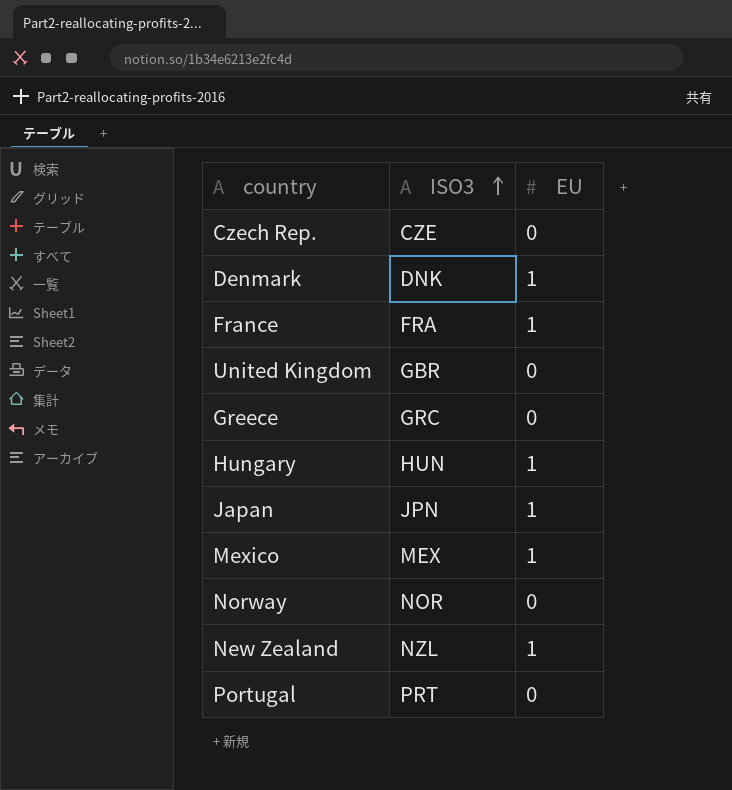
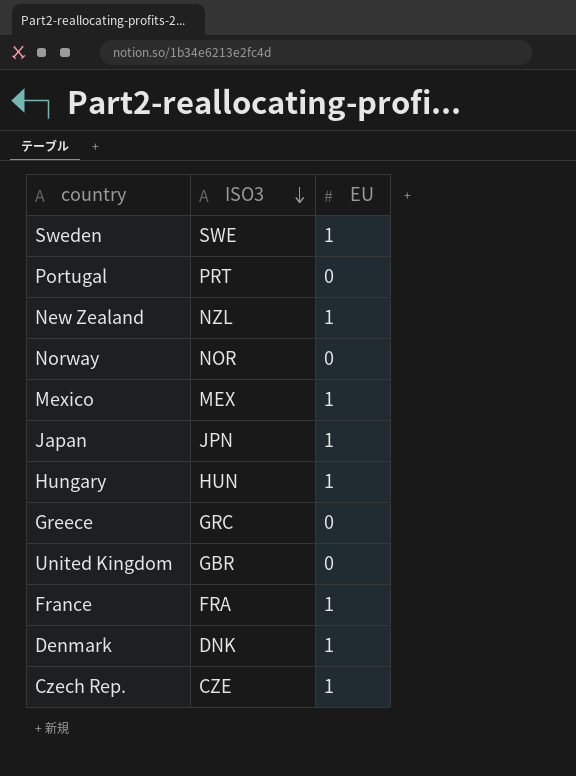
row order: ISO3 ascending -> ISO3 descending
row Sweden: none -> SWE | 1
Czech Rep. | EU: 0 -> 1

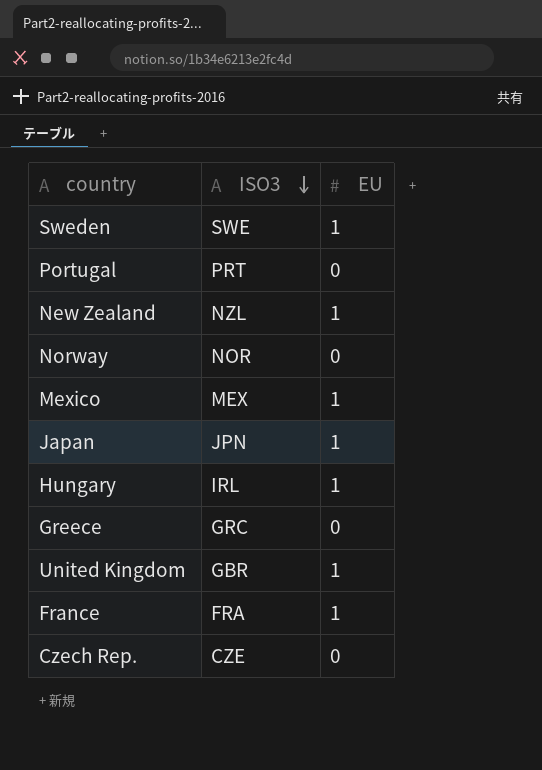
row Denmark: DNK | 1 -> none
Hungary | ISO3: HUN -> IRL
United Kingdom | EU: 0 -> 1
Czech Rep. | EU: 1 -> 0

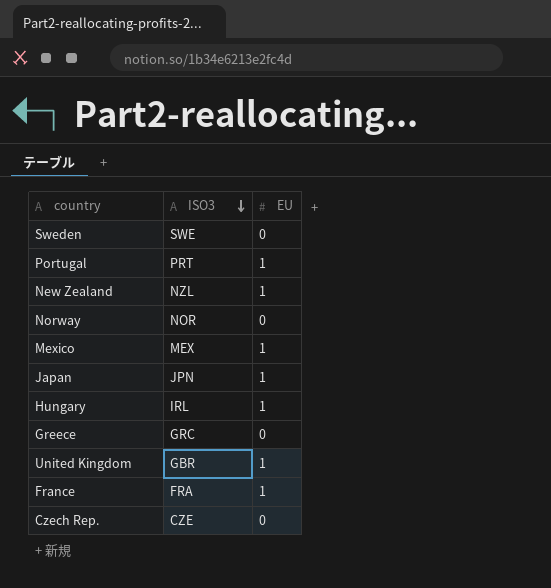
Sweden | EU: 1 -> 0
Portugal | EU: 0 -> 1

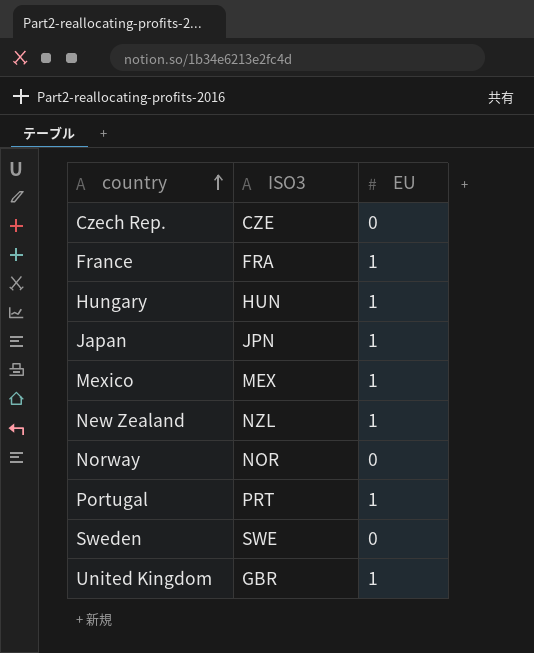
row order: ISO3 descending -> country ascending
row Greece: GRC | 0 -> none
Hungary | ISO3: IRL -> HUN

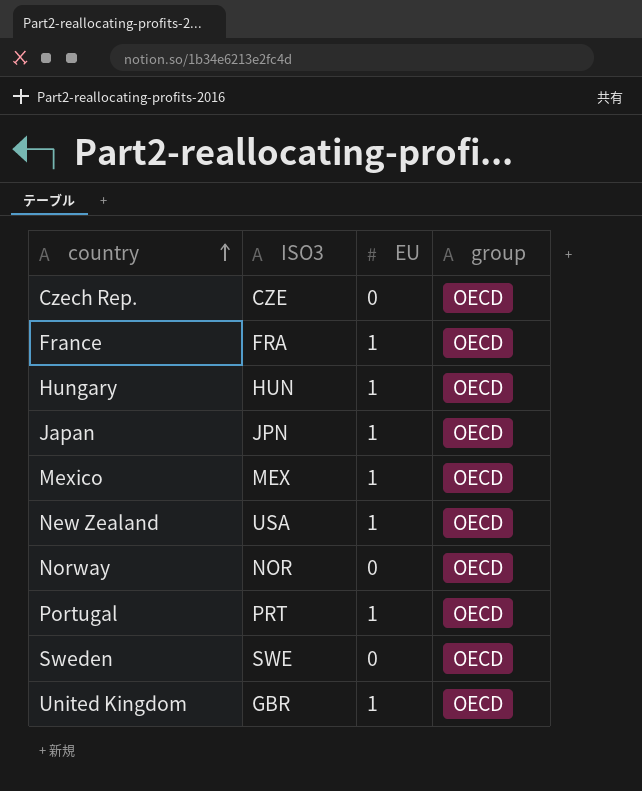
column group | position: none -> 4
New Zealand | ISO3: NZL -> USA

